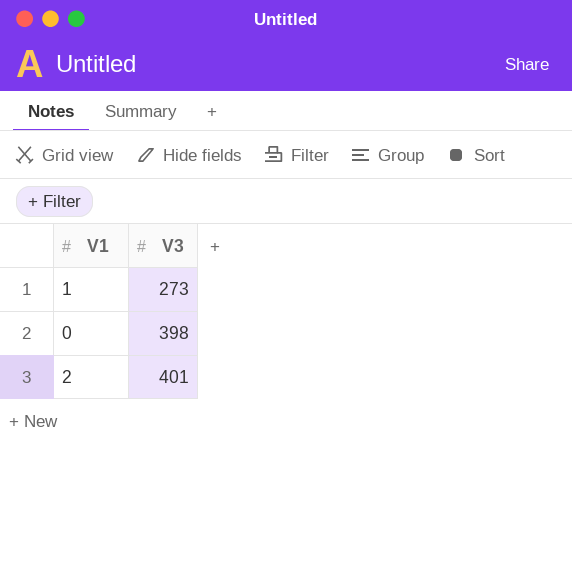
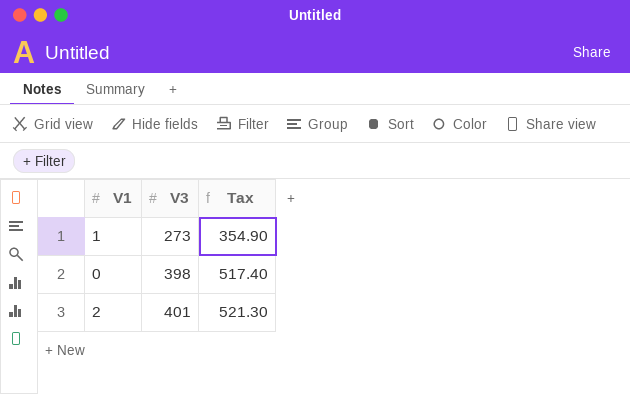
column Tax | formula: none -> [V3] * 1.3

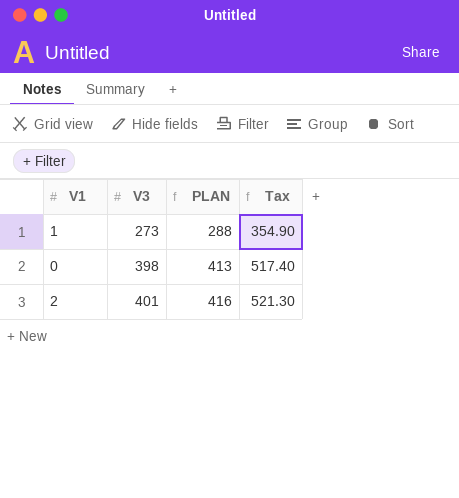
column PLAN | formula: none -> [V3] + 15

